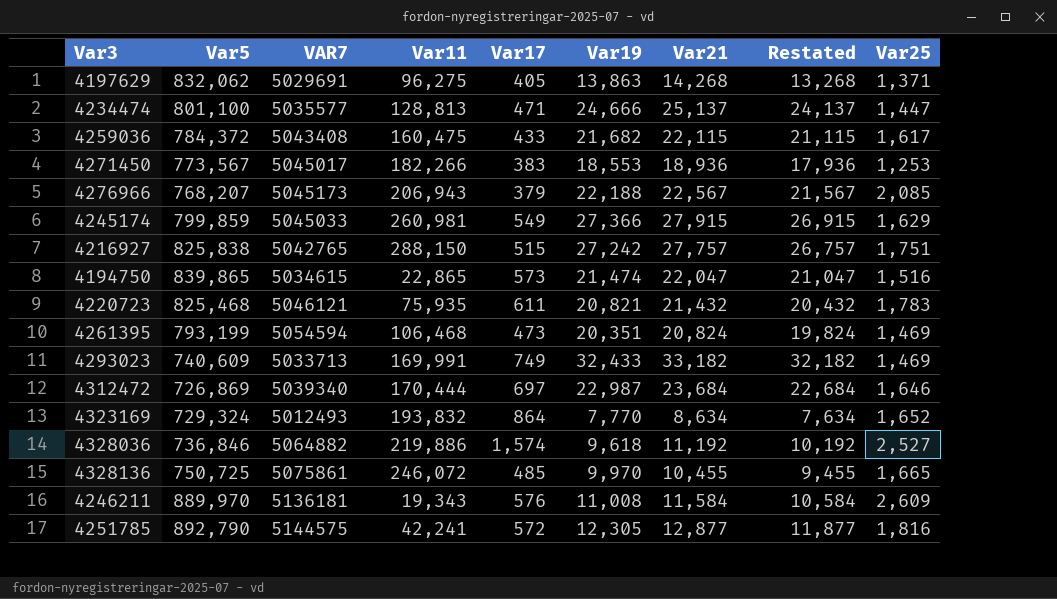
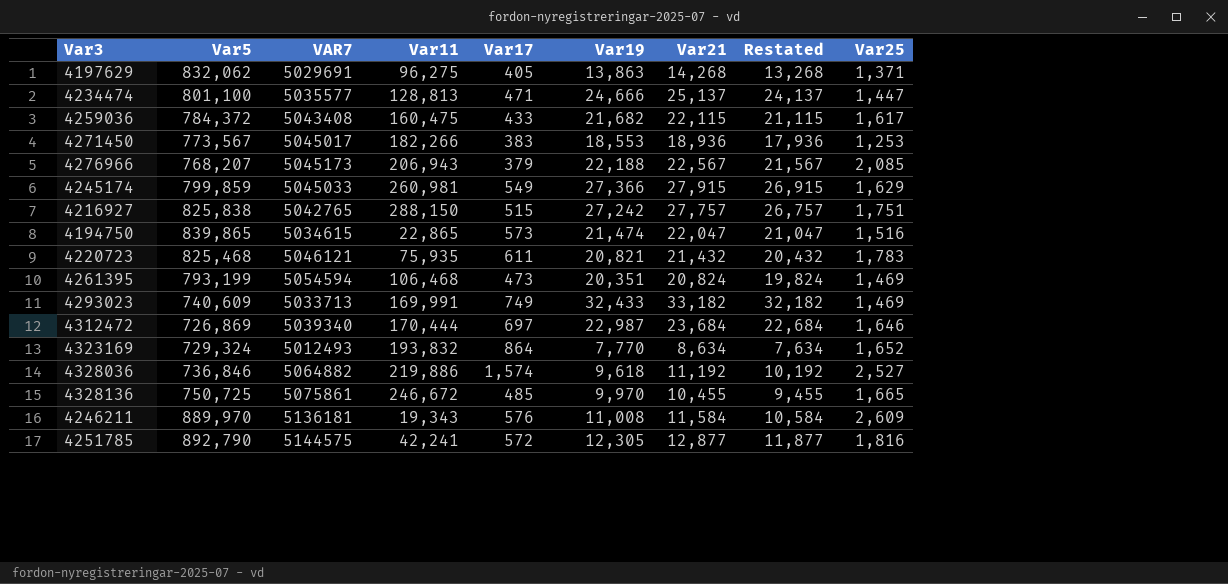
4328136 | Var11: 246,072 -> 246,672

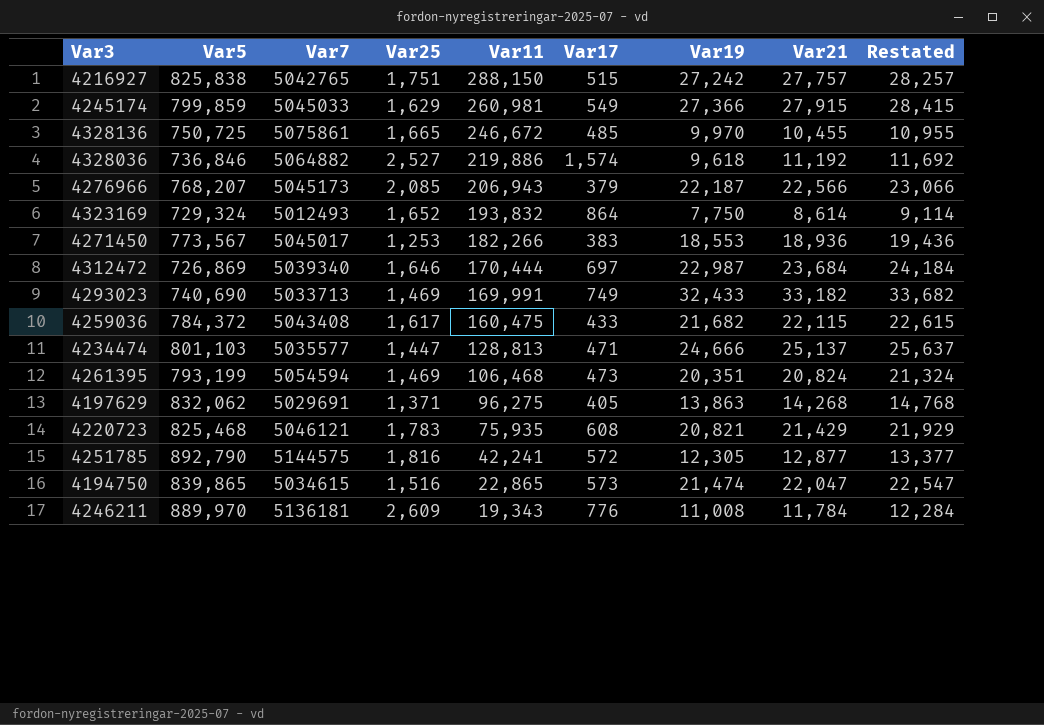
row order: none -> Var11 descending
column name: VAR7 -> Var7
column Var25 | position: 9 -> 4
column Restated | formula: [Var21] - 1000 -> [Var21] + 500
4276966 | Var19: 22,188 -> 22,187
4276966 | Var21: 22,567 -> 22,566
4323169 | Var19: 7,770 -> 7,750
4323169 | Var21: 8,634 -> 8,614
4293023 | Var5: 740,609 -> 740,690
4234474 | Var5: 801,100 -> 801,103
4220723 | Var17: 611 -> 608
4220723 | Var21: 21,432 -> 21,429
4246211 | Var17: 576 -> 776
4246211 | Var21: 11,584 -> 11,784

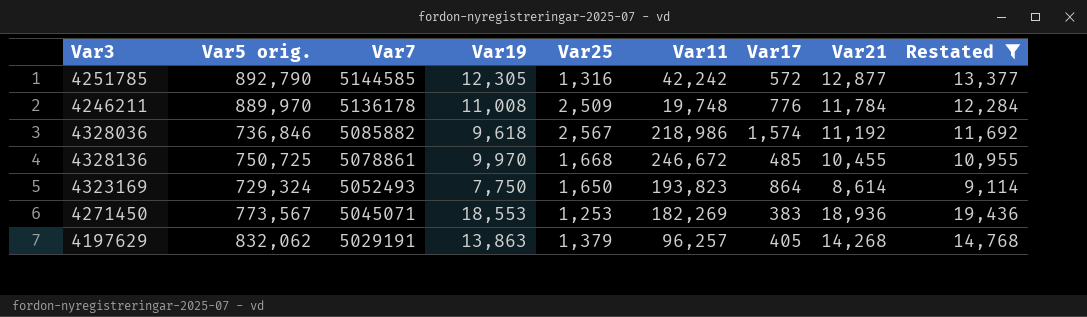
filter: none -> Restated <= 19,436
row order: Var11 descending -> Var7 descending
column name: Var5 -> Var5 orig.
column Var19 | position: 7 -> 4
4251785 | Var7: 5144575 -> 5144585
4251785 | Var25: 1,816 -> 1,316
4251785 | Var11: 42,241 -> 42,242
4246211 | Var7: 5136181 -> 5136178
4246211 | Var25: 2,609 -> 2,509
4246211 | Var11: 19,343 -> 19,748
4328036 | Var7: 5064882 -> 5085882
4328036 | Var25: 2,527 -> 2,567
4328036 | Var11: 219,886 -> 218,986
4328136 | Var7: 5075861 -> 5078861
4328136 | Var25: 1,665 -> 1,668
4323169 | Var7: 5012493 -> 5052493
4323169 | Var25: 1,652 -> 1,650
4323169 | Var11: 193,832 -> 193,823
4271450 | Var7: 5045017 -> 5045071
4271450 | Var11: 182,266 -> 182,269
4197629 | Var7: 5029691 -> 5029191
4197629 | Var25: 1,371 -> 1,379
4197629 | Var11: 96,275 -> 96,257

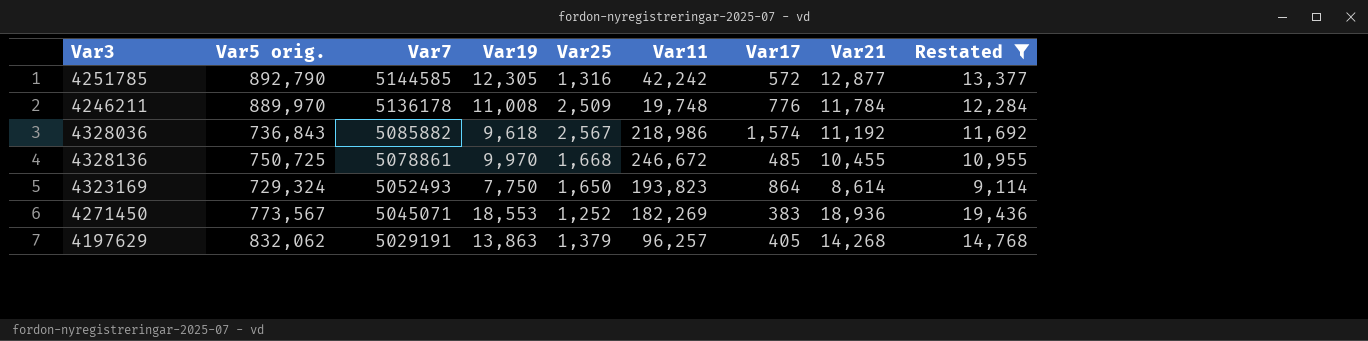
4328036 | Var5 orig.: 736,846 -> 736,843
4271450 | Var25: 1,253 -> 1,252

